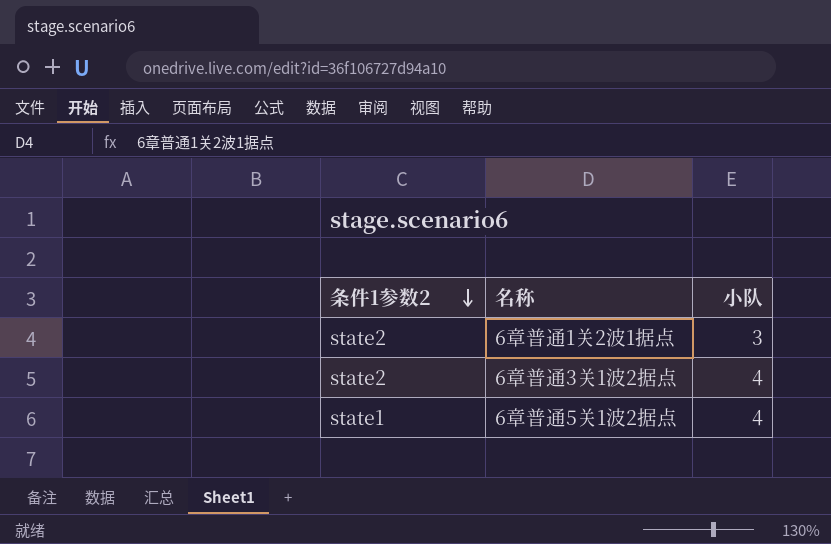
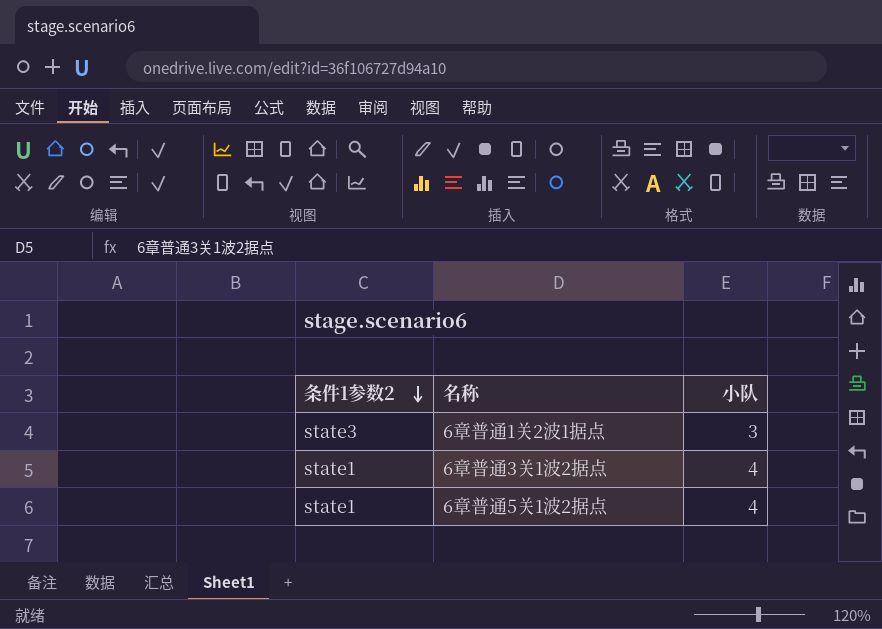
6章普通1关2波1据点 | 条件1参数2: state2 -> state3
6章普通3关1波2据点 | 条件1参数2: state2 -> state1

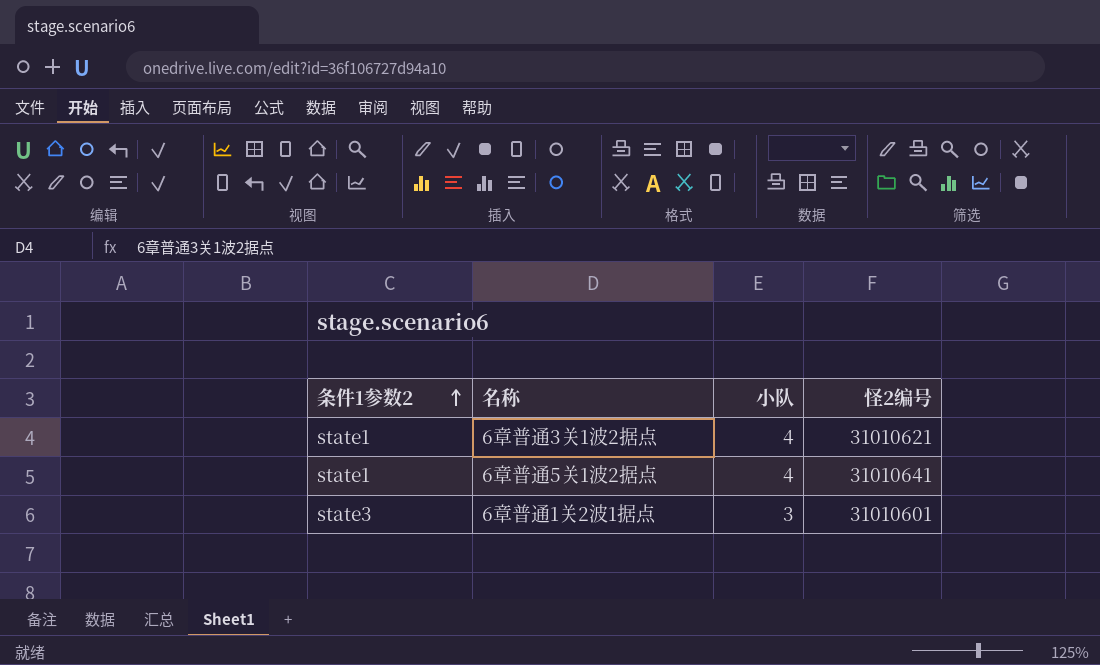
row order: 条件1参数2 descending -> 条件1参数2 ascending
column 怪2编号 | position: none -> 4

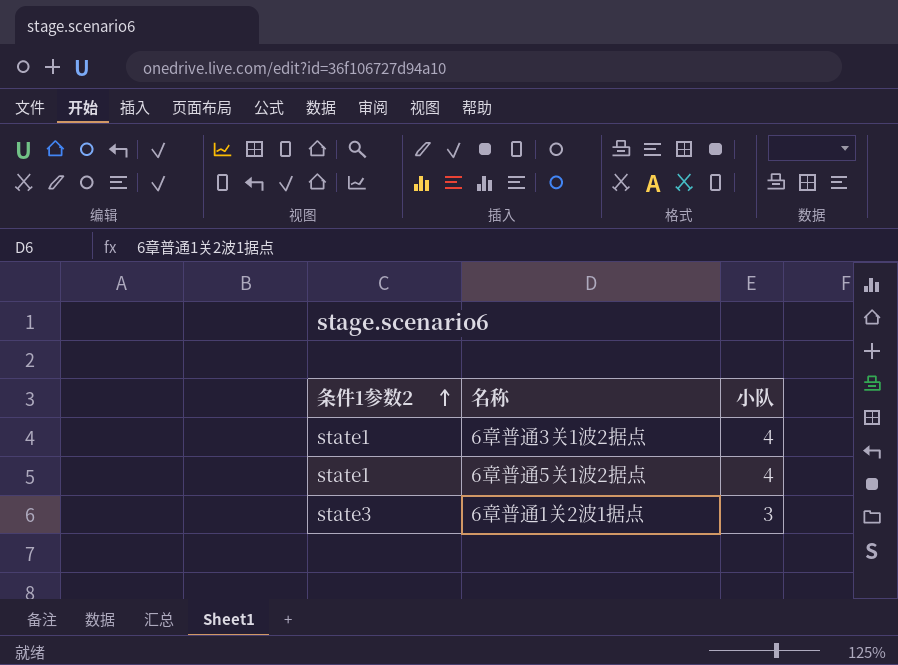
column 怪2编号 | position: 4 -> none

